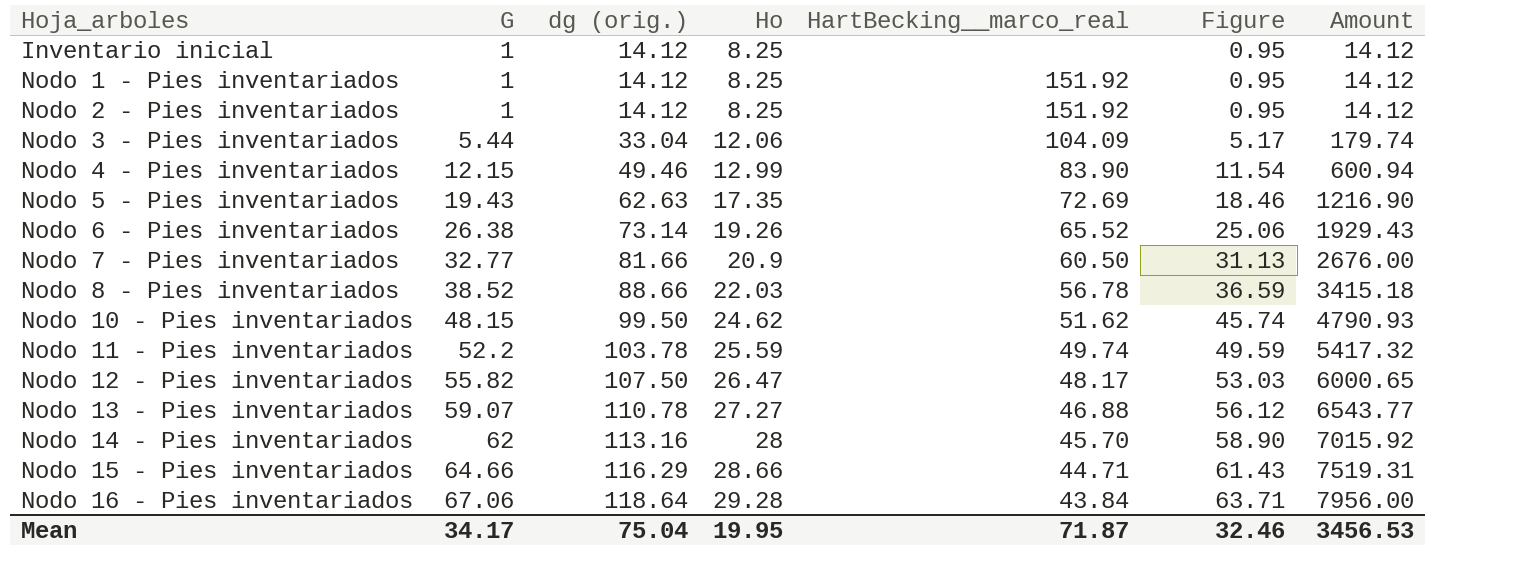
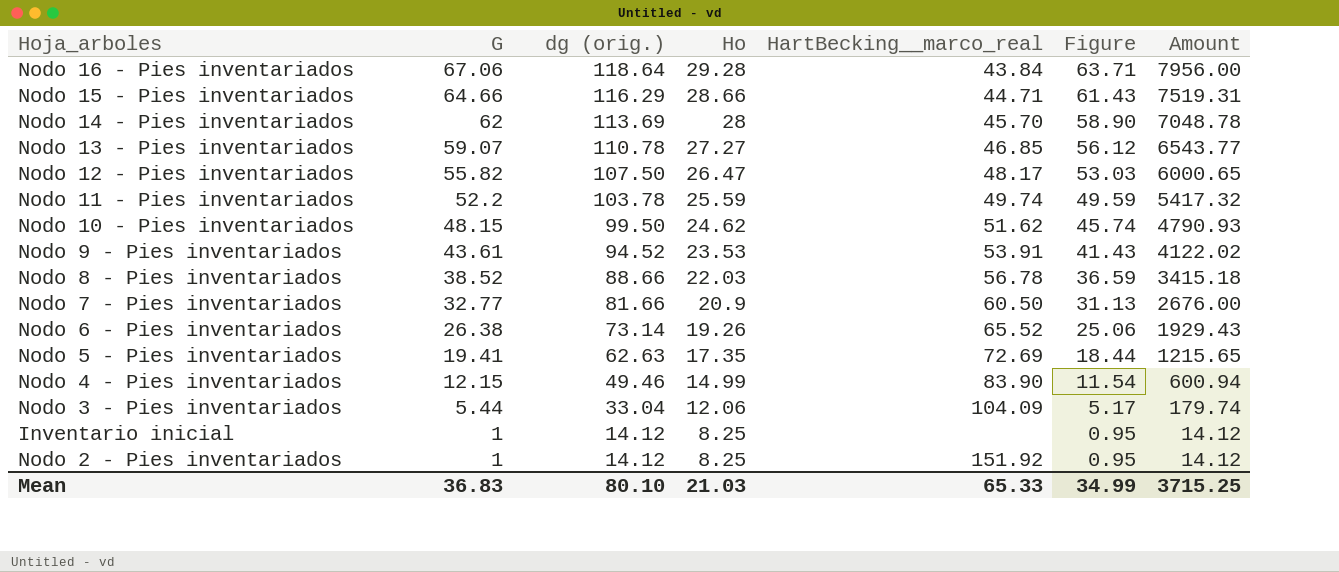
row order: Hoja_arboles ascending -> G descending
row Nodo 1 - Pies inventariados: 1 | 14.12 | 8.25 | 151.92 | 0.95 | 14.12 -> none
Nodo 14 - Pies inventariados | dg (orig.): 113.16 -> 113.69
Nodo 14 - Pies inventariados | Amount: 7015.92 -> 7048.78
Nodo 13 - Pies inventariados | HartBecking__marco_real: 46.88 -> 46.85
row Nodo 9 - Pies inventariados: none -> 43.61 | 94.52 | 23.53 | 53.91 | 41.43 | 4122.02
Nodo 5 - Pies inventariados | G: 19.43 -> 19.41
Nodo 5 - Pies inventariados | Figure: 18.46 -> 18.44
Nodo 5 - Pies inventariados | Amount: 1216.90 -> 1215.65
Nodo 4 - Pies inventariados | Ho: 12.99 -> 14.99
Mean | G: 34.17 -> 36.83
Mean | dg (orig.): 75.04 -> 80.10
Mean | Ho: 19.95 -> 21.03
Mean | HartBecking__marco_real: 71.87 -> 65.33
Mean | Figure: 32.46 -> 34.99
Mean | Amount: 3456.53 -> 3715.25

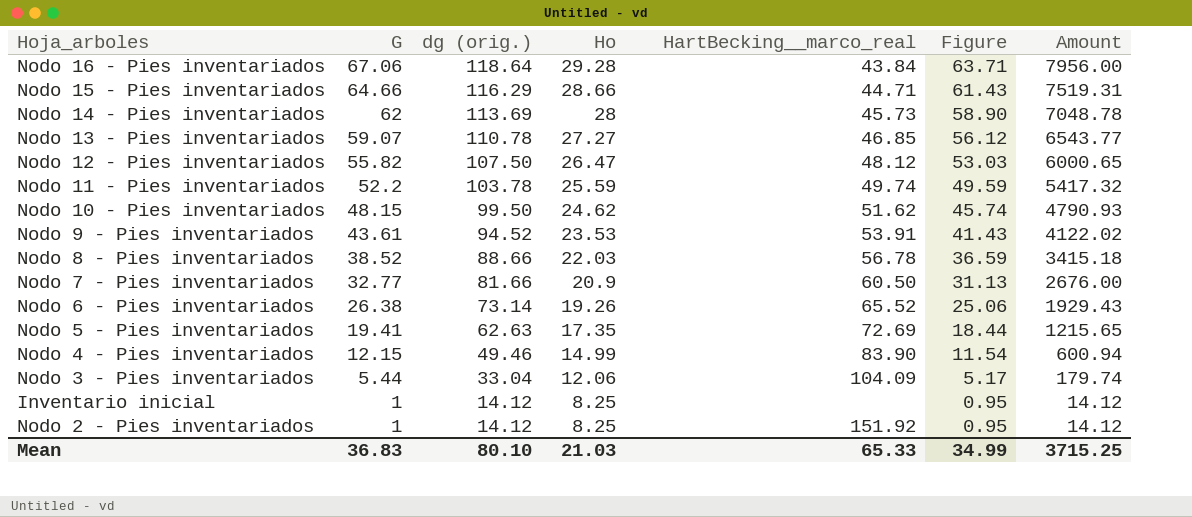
Nodo 14 - Pies inventariados | HartBecking__marco_real: 45.70 -> 45.73
Nodo 12 - Pies inventariados | HartBecking__marco_real: 48.17 -> 48.12

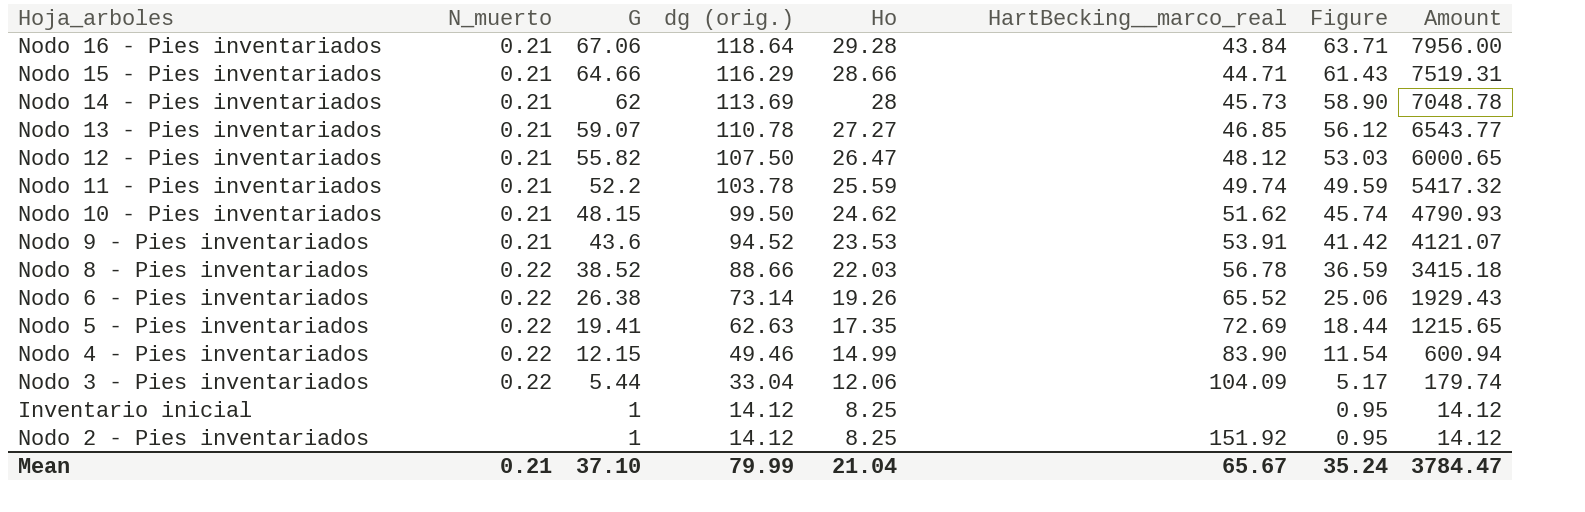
column N_muerto | position: none -> 2
row Nodo 7 - Pies inventariados: 32.77 | 81.66 | 20.9 | 60.50 | 31.13 | 2676.00 -> none
Nodo 9 - Pies inventariados | G: 43.61 -> 43.6
Nodo 9 - Pies inventariados | Figure: 41.43 -> 41.42
Nodo 9 - Pies inventariados | Amount: 4122.02 -> 4121.07
Mean | G: 36.83 -> 37.10
Mean | dg (orig.): 80.10 -> 79.99
Mean | Ho: 21.03 -> 21.04
Mean | HartBecking__marco_real: 65.33 -> 65.67
Mean | Figure: 34.99 -> 35.24
Mean | Amount: 3715.25 -> 3784.47

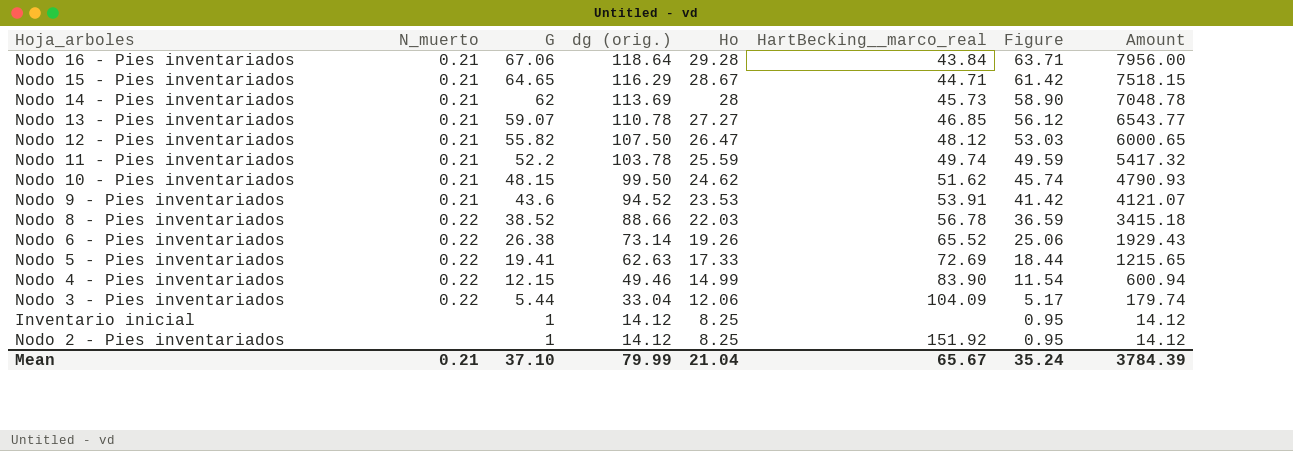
Nodo 15 - Pies inventariados | G: 64.66 -> 64.65
Nodo 15 - Pies inventariados | Ho: 28.66 -> 28.67
Nodo 15 - Pies inventariados | Figure: 61.43 -> 61.42
Nodo 15 - Pies inventariados | Amount: 7519.31 -> 7518.15
Nodo 5 - Pies inventariados | Ho: 17.35 -> 17.33
Mean | Amount: 3784.47 -> 3784.39

